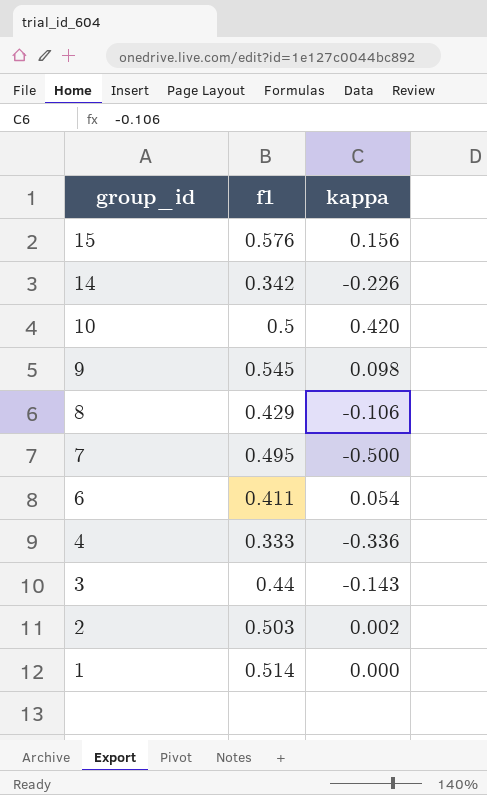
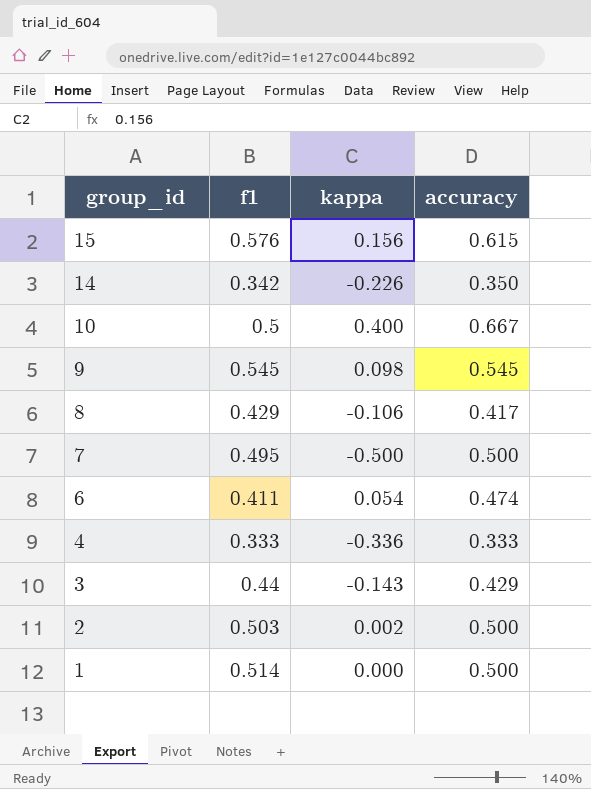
column accuracy | position: none -> 4
10 | kappa: 0.420 -> 0.400

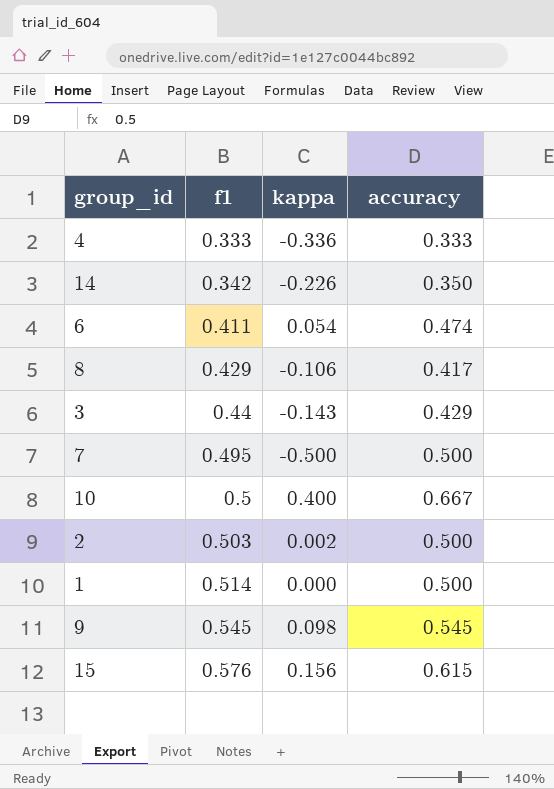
row order: group_id descending -> f1 ascending

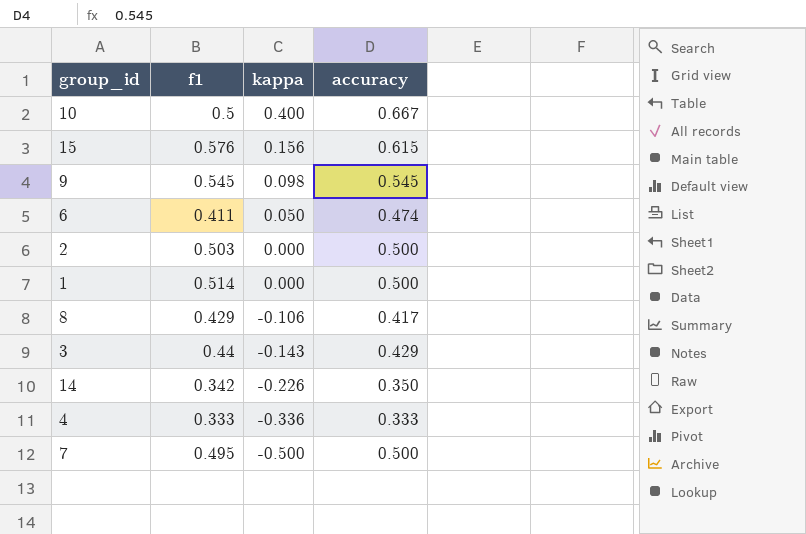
row order: f1 ascending -> kappa descending
6 | kappa: 0.054 -> 0.050
2 | kappa: 0.002 -> 0.000

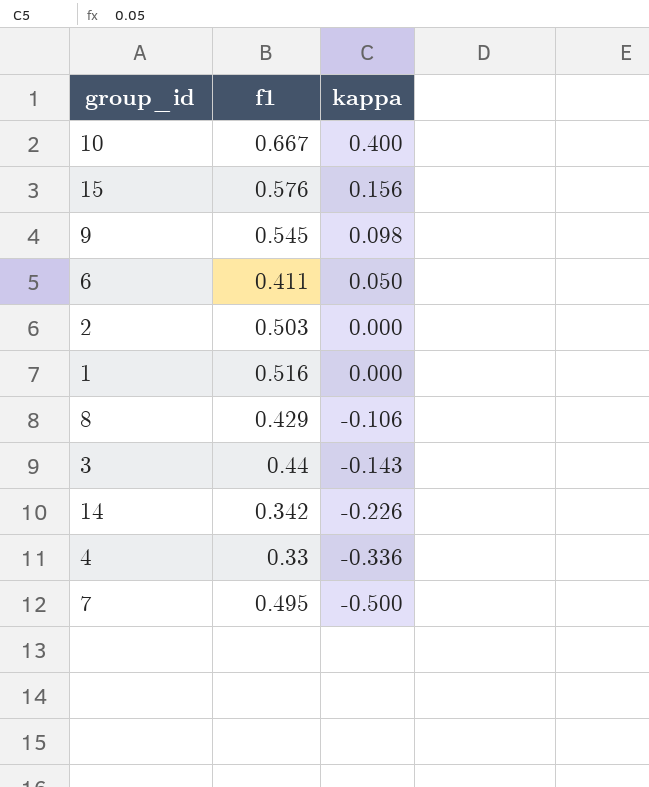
column accuracy | position: 4 -> none
10 | f1: 0.5 -> 0.667
1 | f1: 0.514 -> 0.516
4 | f1: 0.333 -> 0.33

